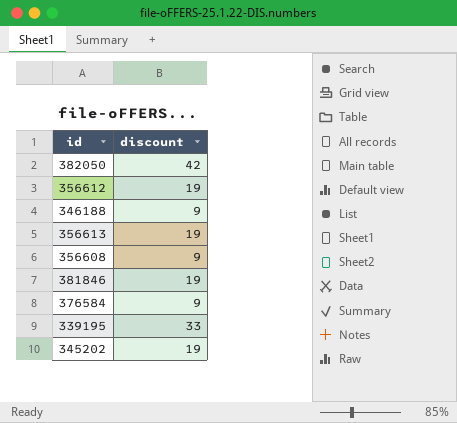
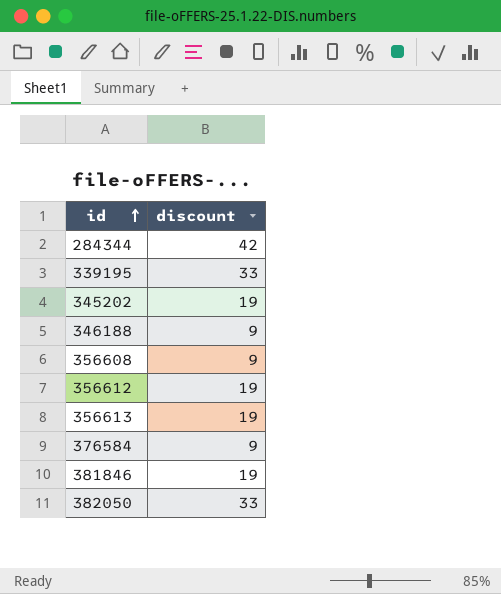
row order: none -> id ascending
row 284344: none -> 42
382050 | discount: 42 -> 33

